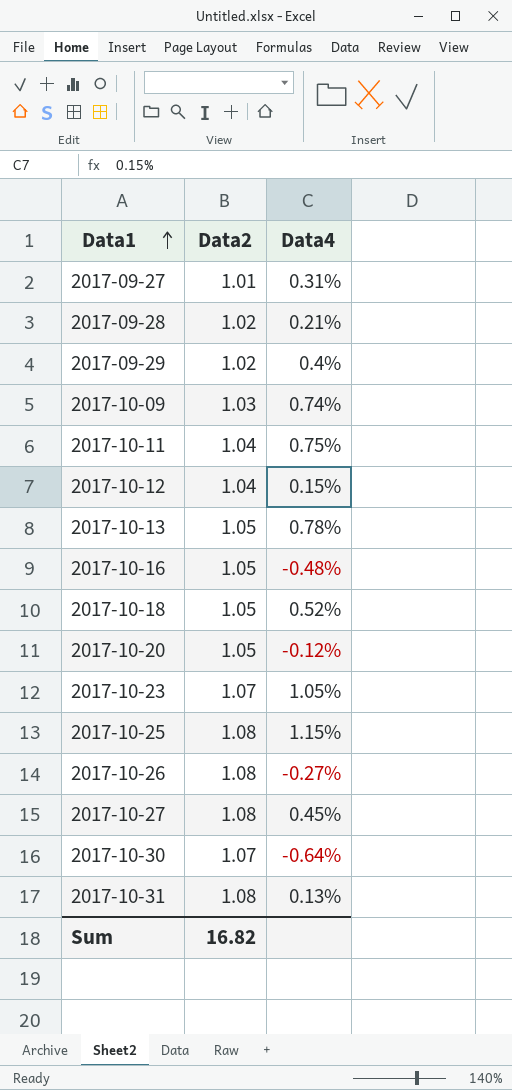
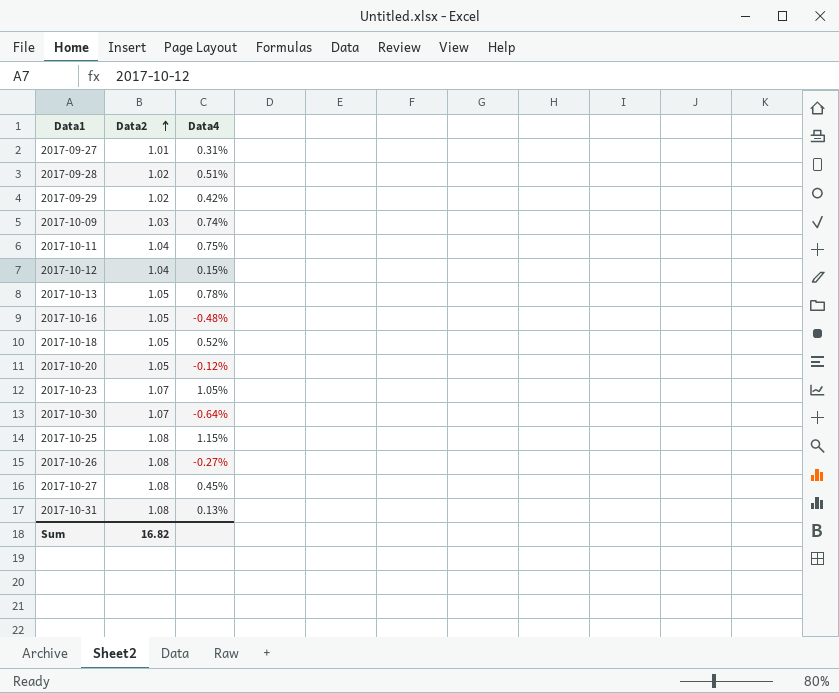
row order: Data1 ascending -> Data2 ascending
2017-09-28 | Data4: 0.21% -> 0.51%
2017-09-29 | Data4: 0.4% -> 0.42%

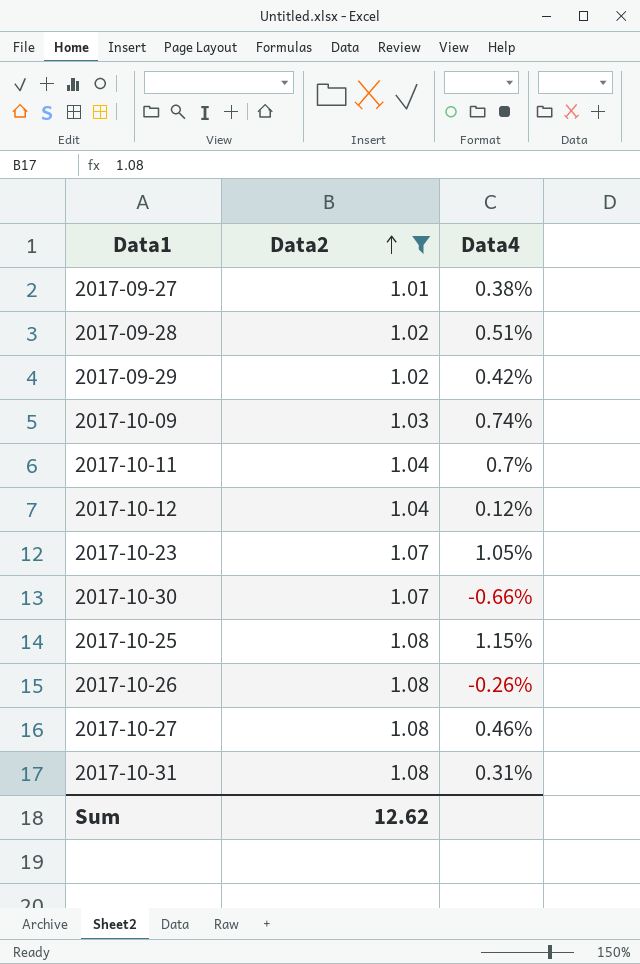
filter: none -> Data2 != 1.05
2017-09-27 | Data4: 0.31% -> 0.38%
2017-10-11 | Data4: 0.75% -> 0.7%
2017-10-12 | Data4: 0.15% -> 0.12%
2017-10-30 | Data4: -0.64% -> -0.66%
2017-10-26 | Data4: -0.27% -> -0.26%
2017-10-27 | Data4: 0.45% -> 0.46%
2017-10-31 | Data4: 0.13% -> 0.31%
Sum | Data2: 16.82 -> 12.62

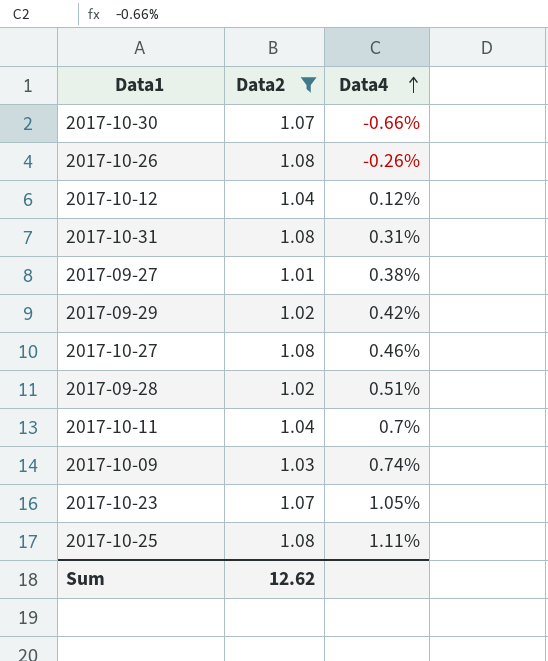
row order: Data2 ascending -> Data4 ascending
2017-10-25 | Data4: 1.15% -> 1.11%

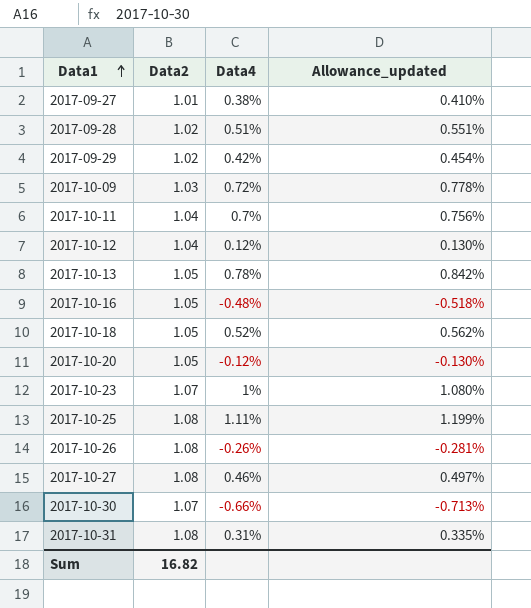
filter: Data2 != 1.05 -> none
row order: Data4 ascending -> Data1 ascending
column Allowance_updated | formula: none -> [Data4] * 1.08
2017-10-09 | Data4: 0.74% -> 0.72%
2017-10-23 | Data4: 1.05% -> 1%
Sum | Data2: 12.62 -> 16.82

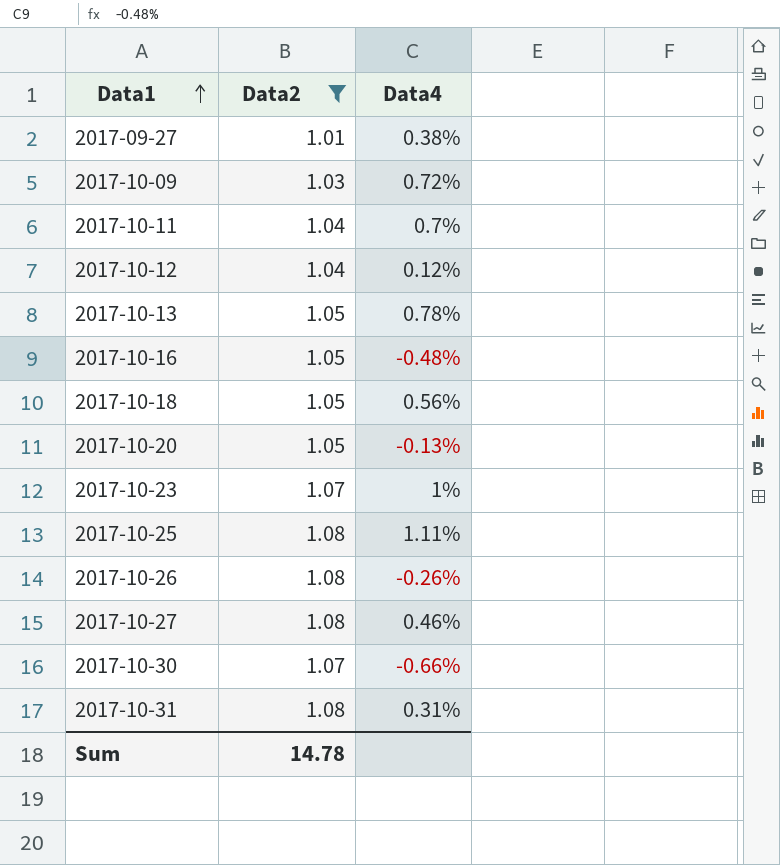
filter: none -> Data2 != 1.02
column Allowance_updated | formula: [Data4] * 1.08 -> none
2017-10-18 | Data4: 0.52% -> 0.56%
2017-10-20 | Data4: -0.12% -> -0.13%
Sum | Data2: 16.82 -> 14.78

